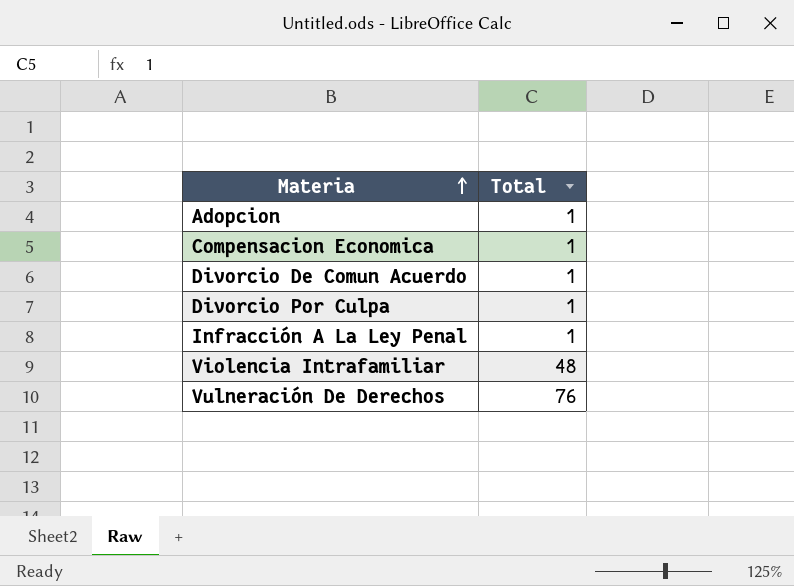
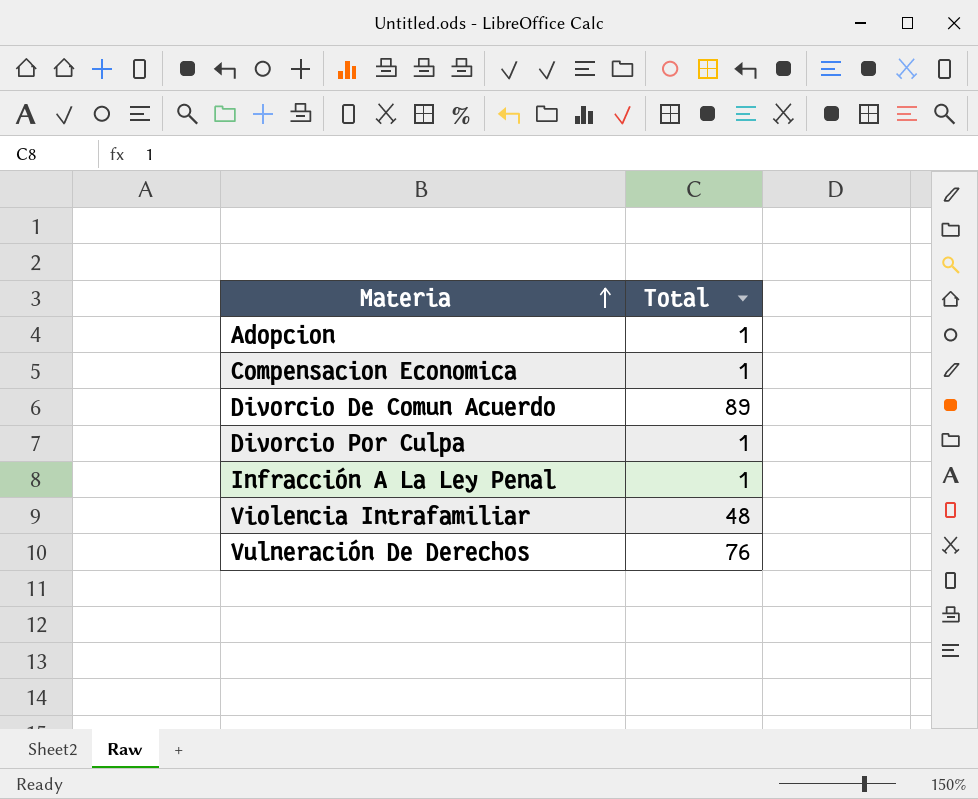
Divorcio De Comun Acuerdo | Total: 1 -> 89

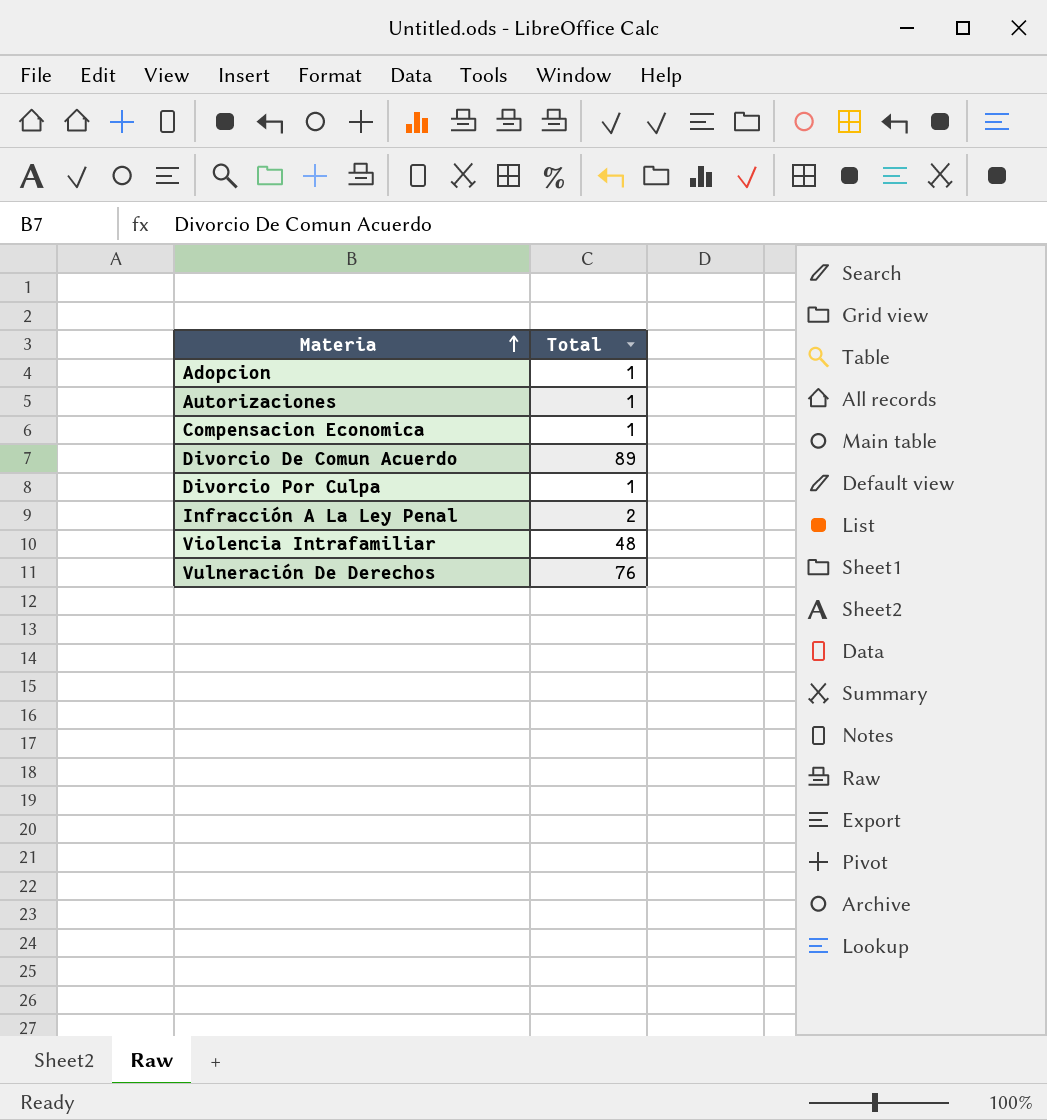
row Autorizaciones: none -> 1
Infracción A La Ley Penal | Total: 1 -> 2

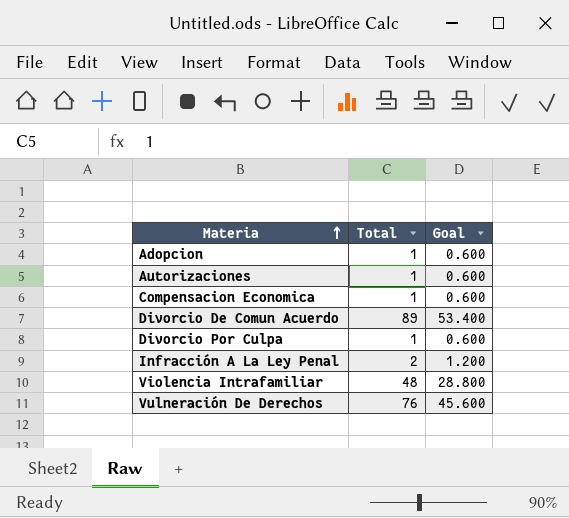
column Goal | formula: none -> [Total] * 0.6

